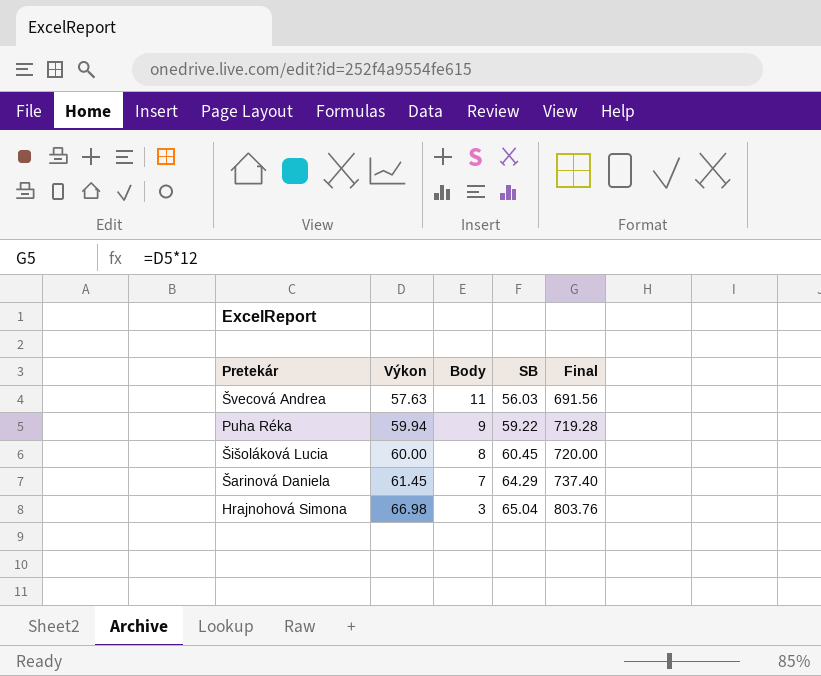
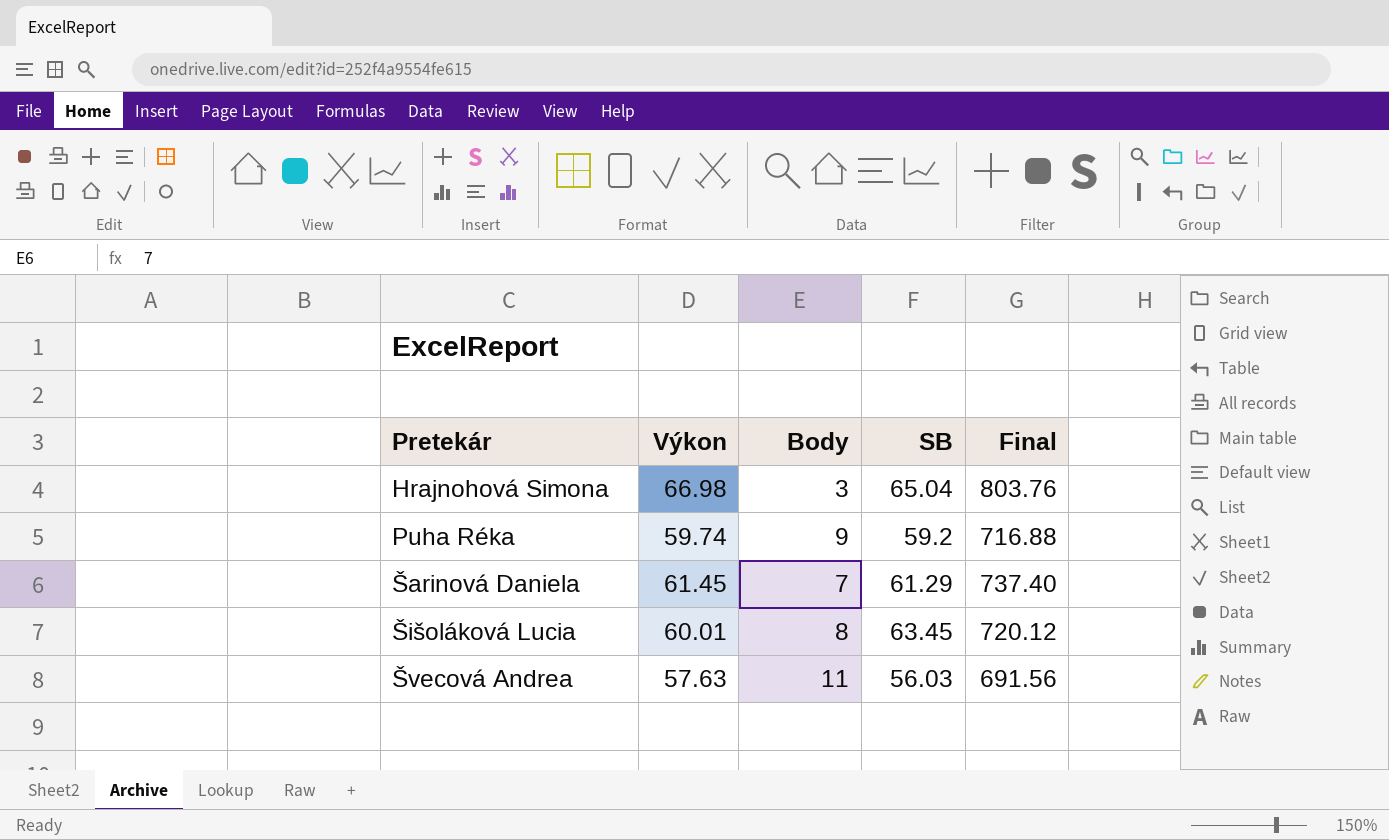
row order: Výkon ascending -> Pretekár ascending
Puha Réka | Výkon: 59.94 -> 59.74
Puha Réka | SB: 59.22 -> 59.2
Puha Réka | Final: 719.28 -> 716.88
Šarinová Daniela | SB: 64.29 -> 61.29
Šišoláková Lucia | Výkon: 60.00 -> 60.01
Šišoláková Lucia | SB: 60.45 -> 63.45
Šišoláková Lucia | Final: 720.00 -> 720.12

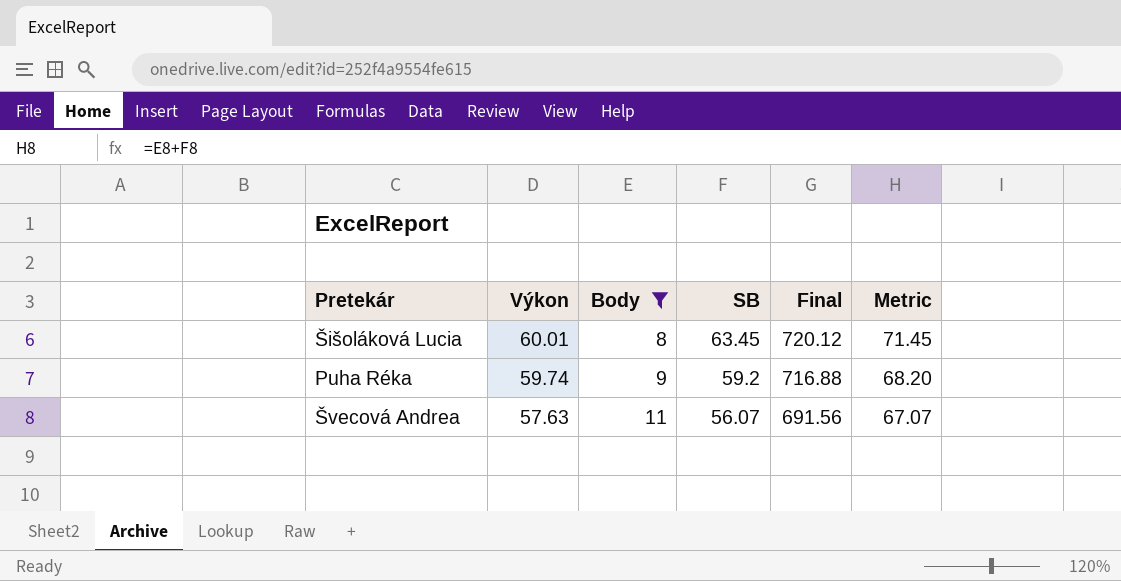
filter: none -> Body >= 8
row order: Pretekár ascending -> Výkon descending
column Metric | formula: none -> [Body] + [SB]
Švecová Andrea | SB: 56.03 -> 56.07

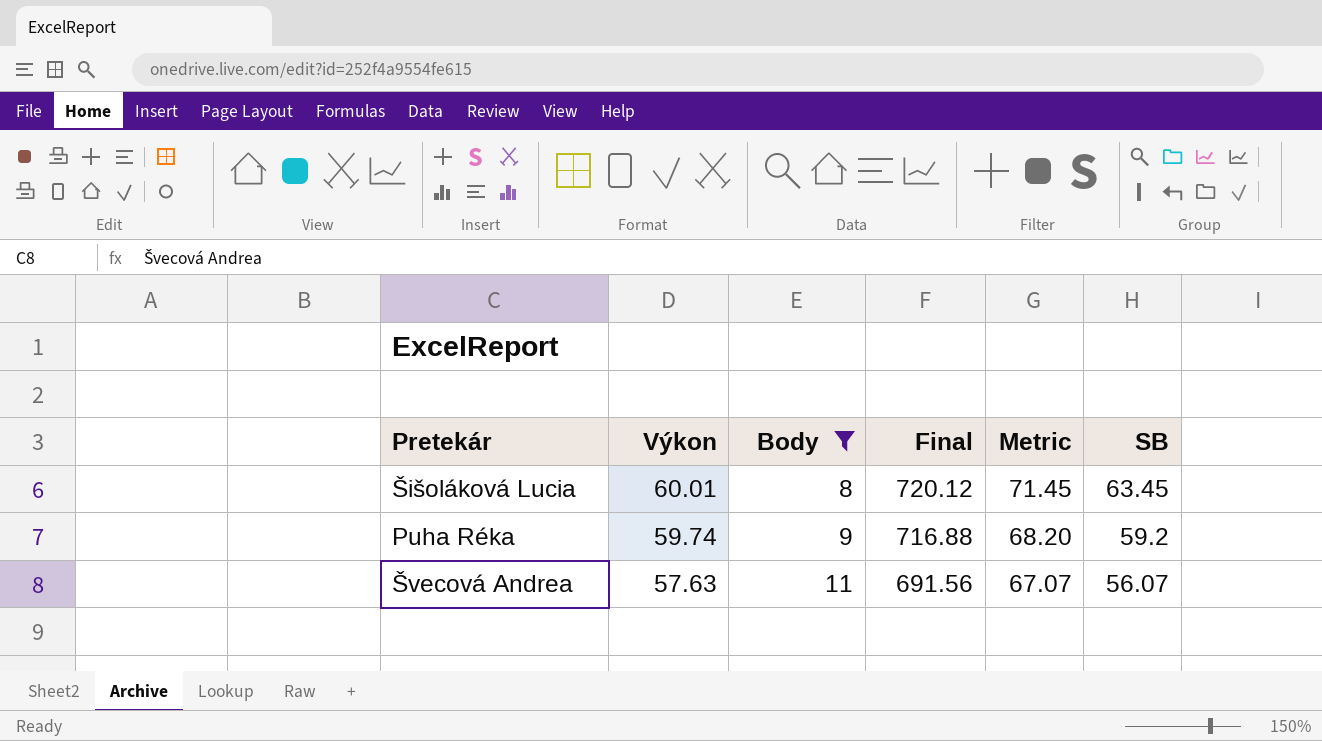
column SB | position: 4 -> 6

